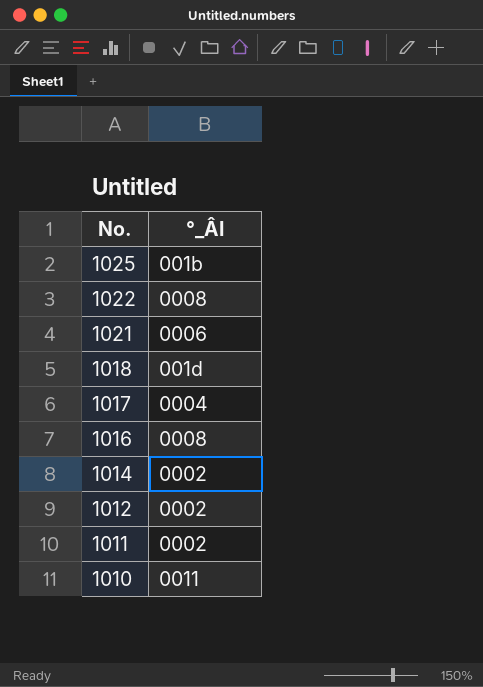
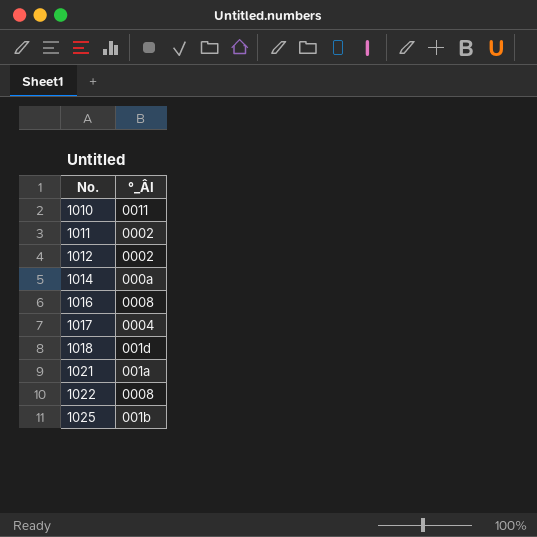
row order: No. descending -> No. ascending
1014 | °_ÂI: 0002 -> 000a
1021 | °_ÂI: 0006 -> 001a

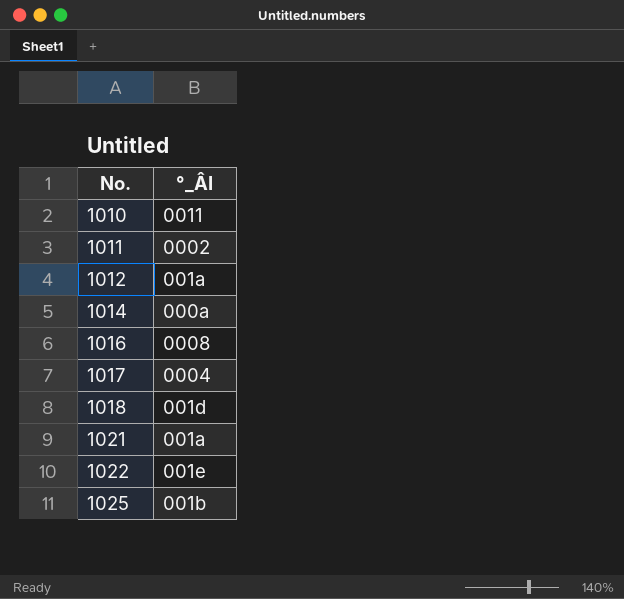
1012 | °_ÂI: 0002 -> 001a
1022 | °_ÂI: 0008 -> 001e

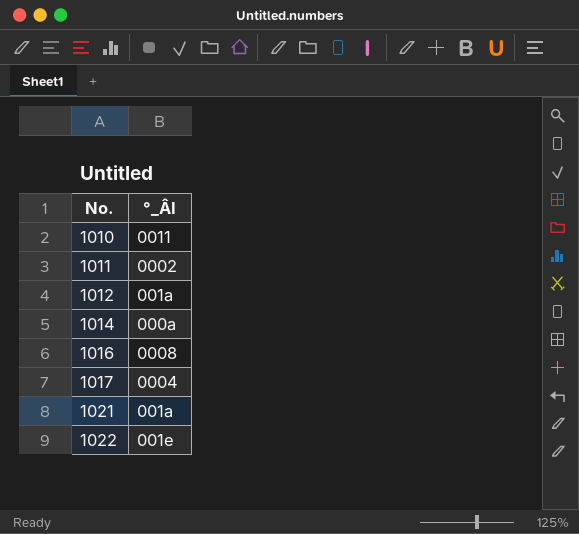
row 1018: 001d -> none
row 1025: 001b -> none

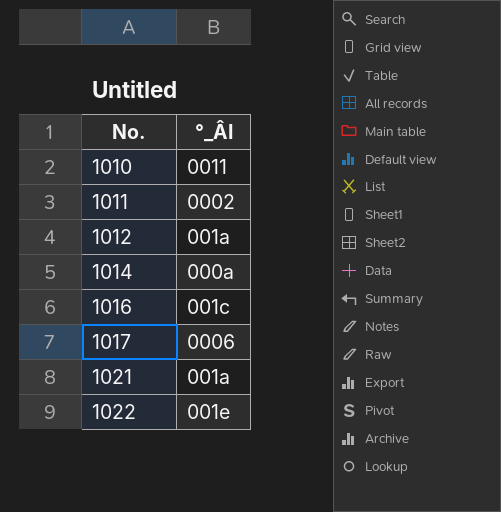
1016 | °_ÂI: 0008 -> 001c
1017 | °_ÂI: 0004 -> 0006

